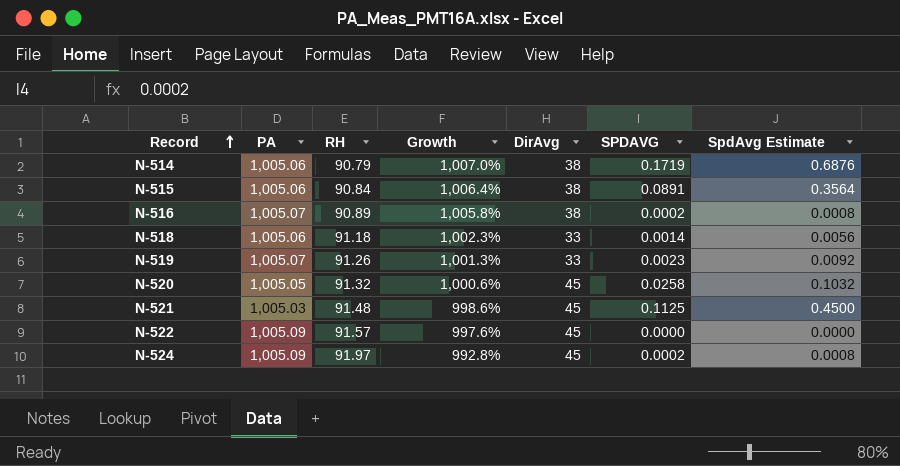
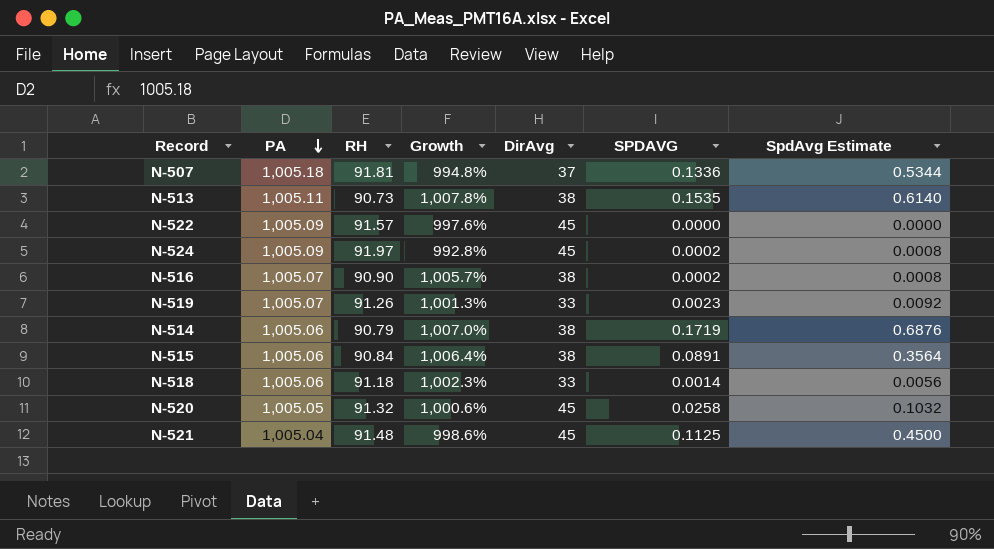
row order: Record ascending -> PA descending
row N-507: none -> 1,005.18 | 91.81 | 994.8% | 37 | 0.1336 | 0.5344
row N-513: none -> 1,005.11 | 90.73 | 1,007.8% | 38 | 0.1535 | 0.6140
N-516 | RH: 90.89 -> 90.90
N-516 | Growth: 1,005.8% -> 1,005.7%
N-521 | PA: 1,005.03 -> 1,005.04

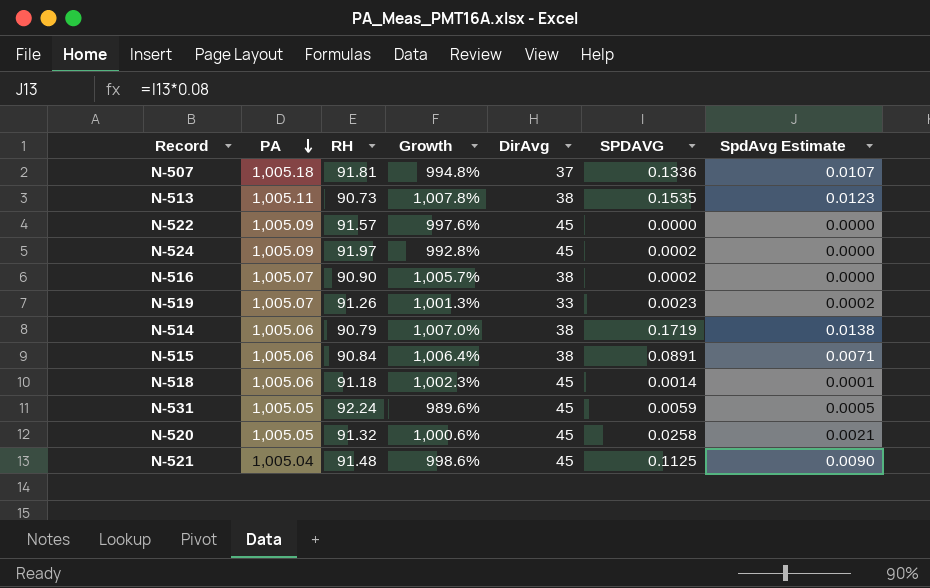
column SpdAvg Estimate | formula: [SPDAVG] * 4 -> [SPDAVG] * 0.08
N-518 | DirAvg: 33 -> 45
row N-531: none -> 1,005.05 | 92.24 | 989.6% | 45 | 0.0059 | 0.0005

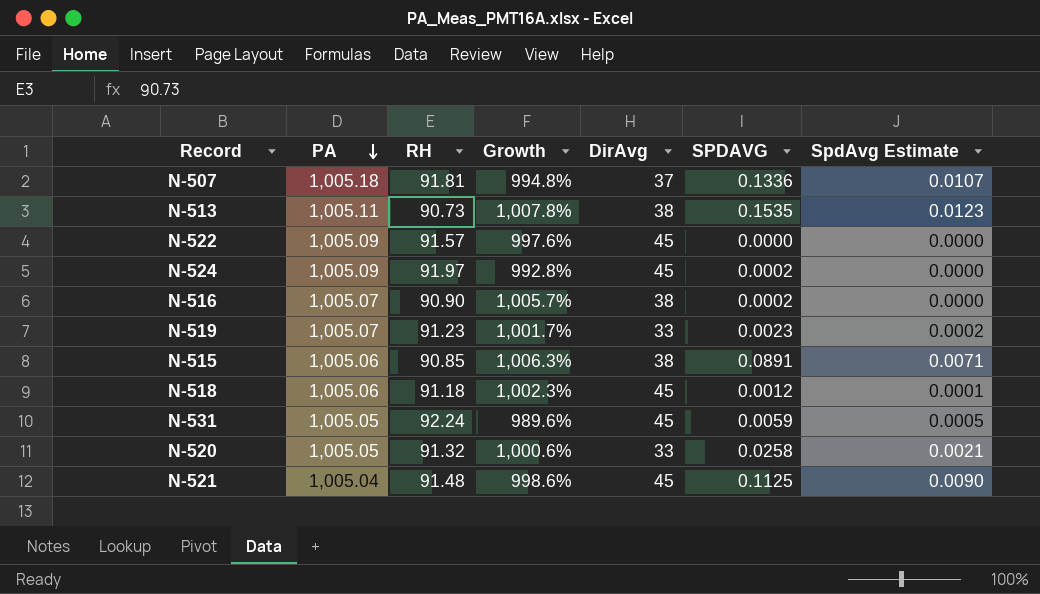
row N-514: 1,005.06 | 90.79 | 1,007.0% | 38 | 0.1719 | 0.0138 -> none
N-519 | RH: 91.26 -> 91.23
N-519 | Growth: 1,001.3% -> 1,001.7%
N-515 | RH: 90.84 -> 90.85
N-515 | Growth: 1,006.4% -> 1,006.3%
N-518 | SPDAVG: 0.0014 -> 0.0012
N-520 | DirAvg: 45 -> 33

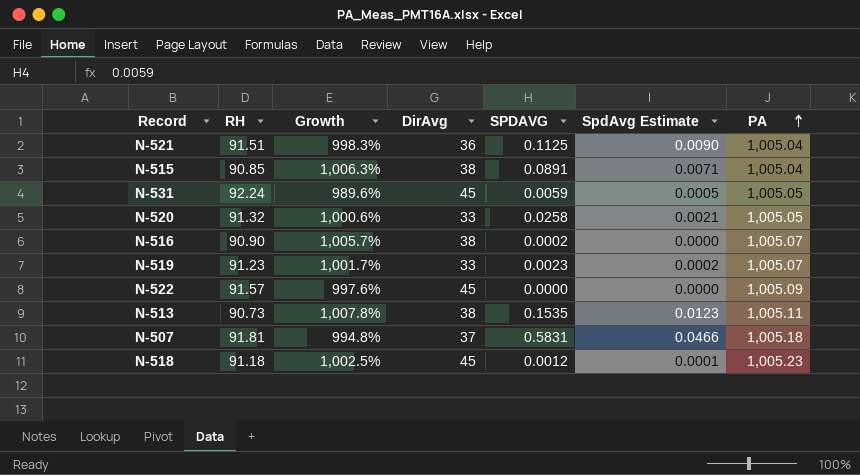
row order: PA descending -> PA ascending
column PA | position: 2 -> 7
row N-524: 1,005.09 | 91.97 | 992.8% | 45 | 0.0002 | 0.0000 -> none
N-521 | RH: 91.48 -> 91.51
N-521 | Growth: 998.6% -> 998.3%
N-521 | DirAvg: 45 -> 36
N-515 | PA: 1,005.06 -> 1,005.04
N-507 | SPDAVG: 0.1336 -> 0.5831
N-507 | SpdAvg Estimate: 0.0107 -> 0.0466
N-518 | Growth: 1,002.3% -> 1,002.5%
N-518 | PA: 1,005.06 -> 1,005.23

